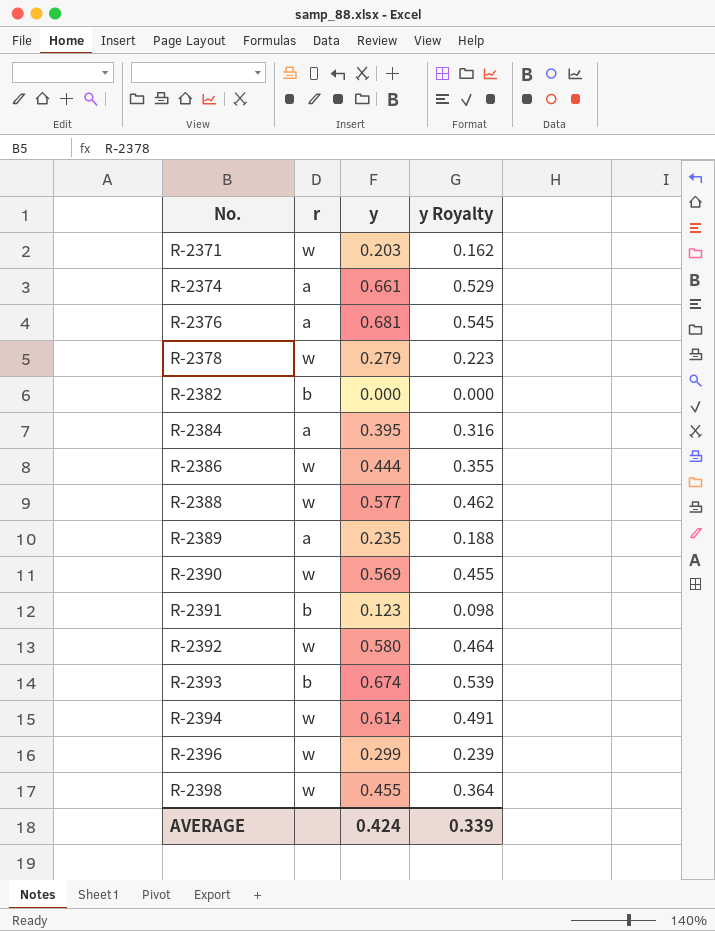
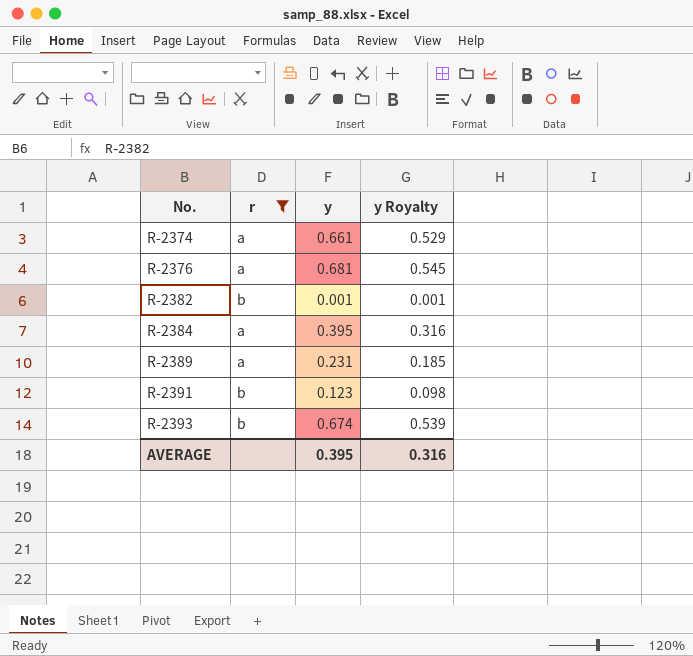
filter: none -> r != w
R-2382 | y: 0.000 -> 0.001
R-2382 | y Royalty: 0.000 -> 0.001
R-2389 | y: 0.235 -> 0.231
R-2389 | y Royalty: 0.188 -> 0.185
AVERAGE | y: 0.424 -> 0.395
AVERAGE | y Royalty: 0.339 -> 0.316

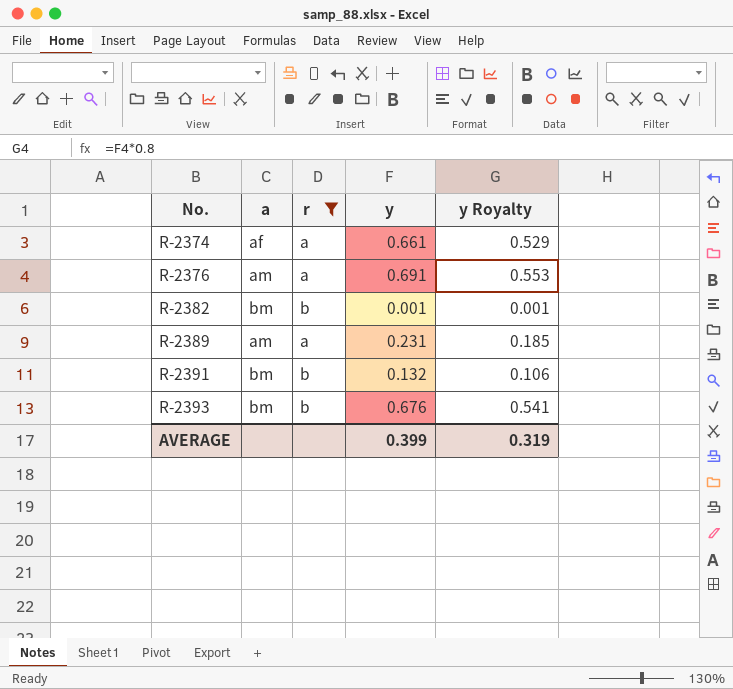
column a | position: none -> 2
row R-2384: a | 0.395 | 0.316 -> none
R-2376 | y: 0.681 -> 0.691
R-2376 | y Royalty: 0.545 -> 0.553
R-2391 | y: 0.123 -> 0.132
R-2391 | y Royalty: 0.098 -> 0.106
R-2393 | y: 0.674 -> 0.676
R-2393 | y Royalty: 0.539 -> 0.541
AVERAGE | y: 0.395 -> 0.399
AVERAGE | y Royalty: 0.316 -> 0.319

